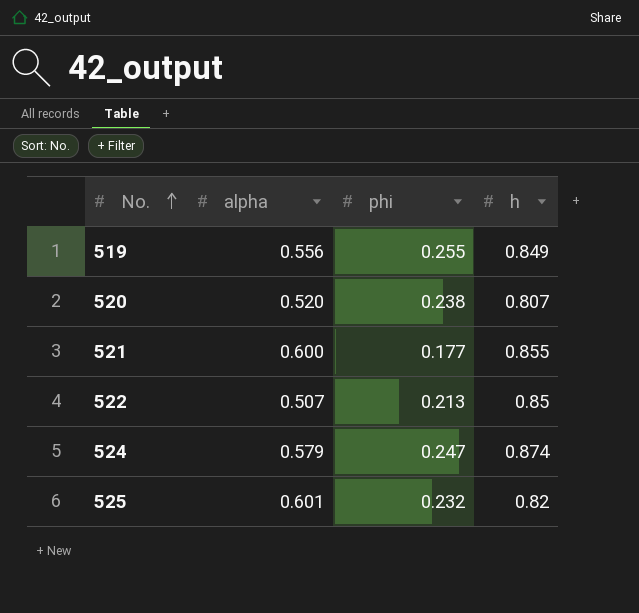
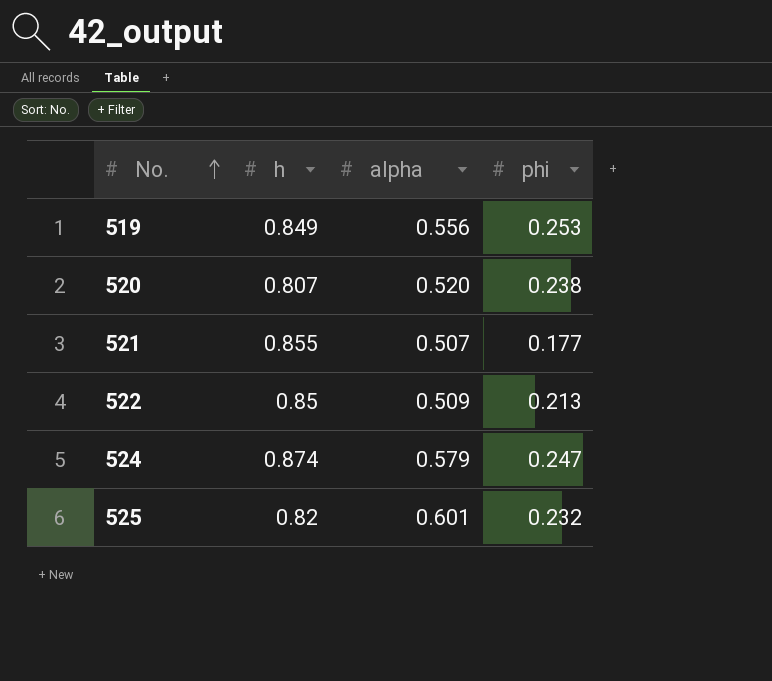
column h | position: 4 -> 2
519 | phi: 0.255 -> 0.253
521 | alpha: 0.600 -> 0.507
522 | alpha: 0.507 -> 0.509

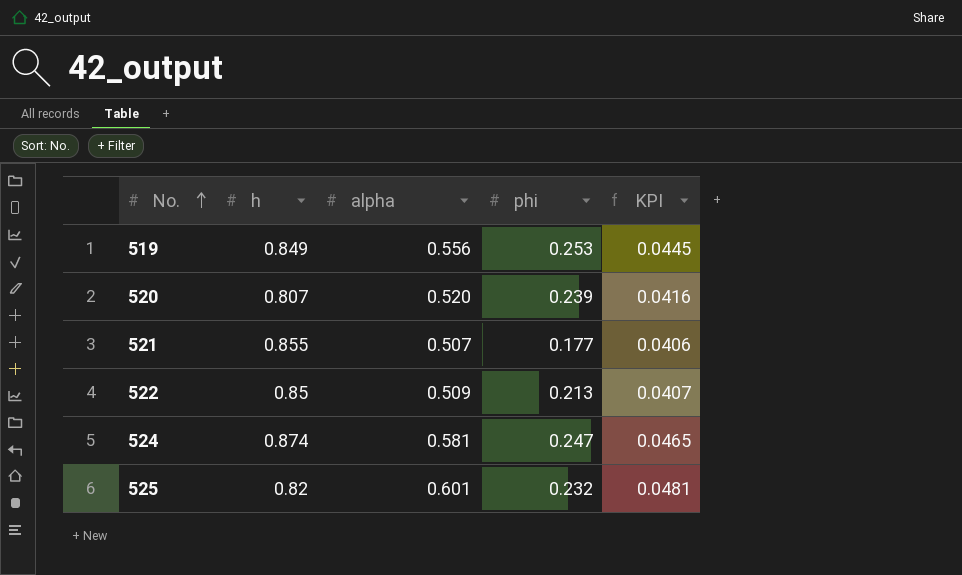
column KPI | formula: none -> [alpha] * 0.08
520 | phi: 0.238 -> 0.239
524 | alpha: 0.579 -> 0.581

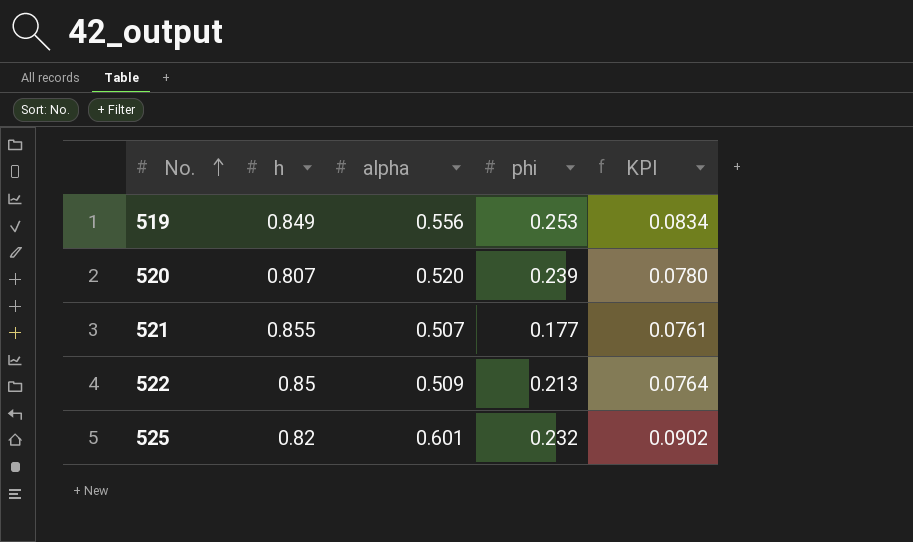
column KPI | formula: [alpha] * 0.08 -> [alpha] * 0.15
row 524: 0.874 | 0.581 | 0.247 | 0.0465 -> none

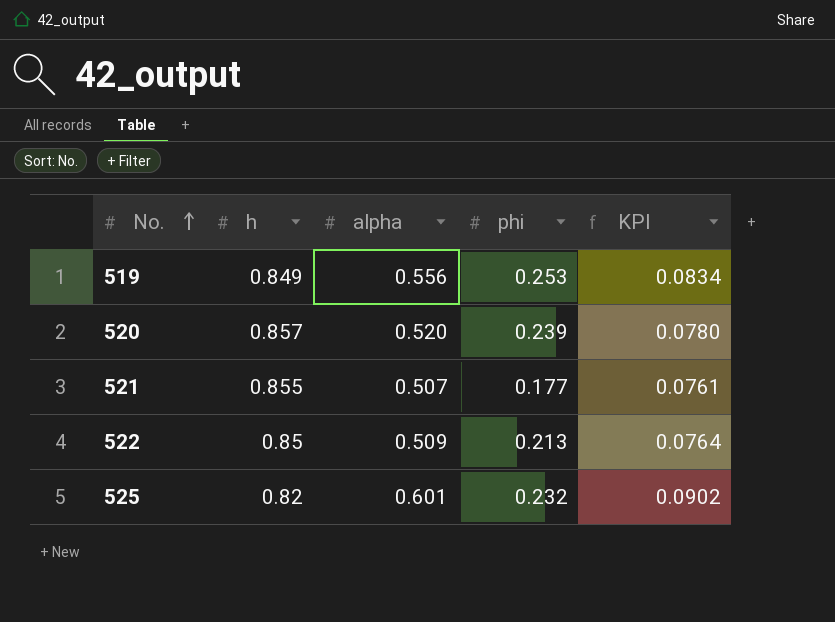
520 | h: 0.807 -> 0.857

